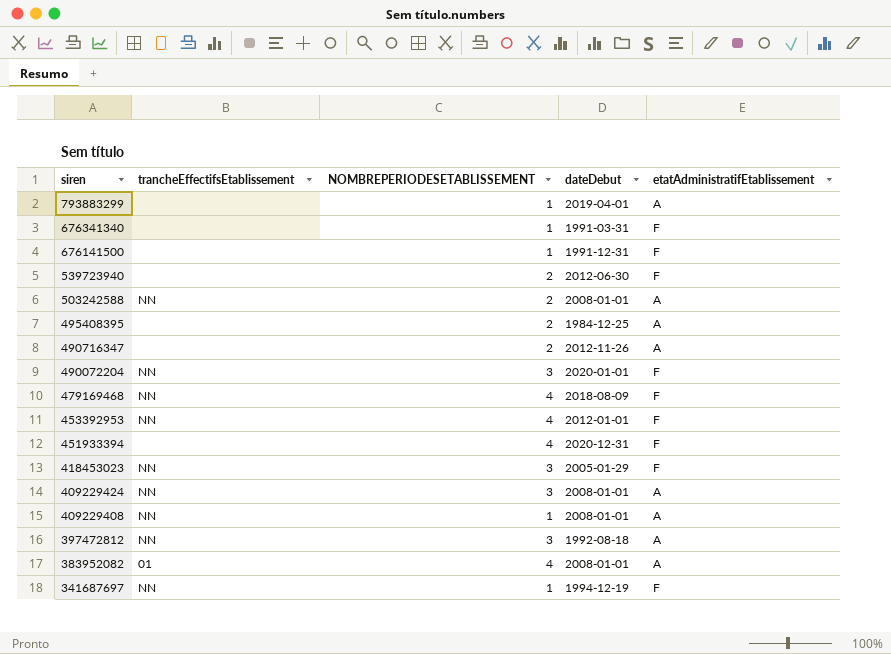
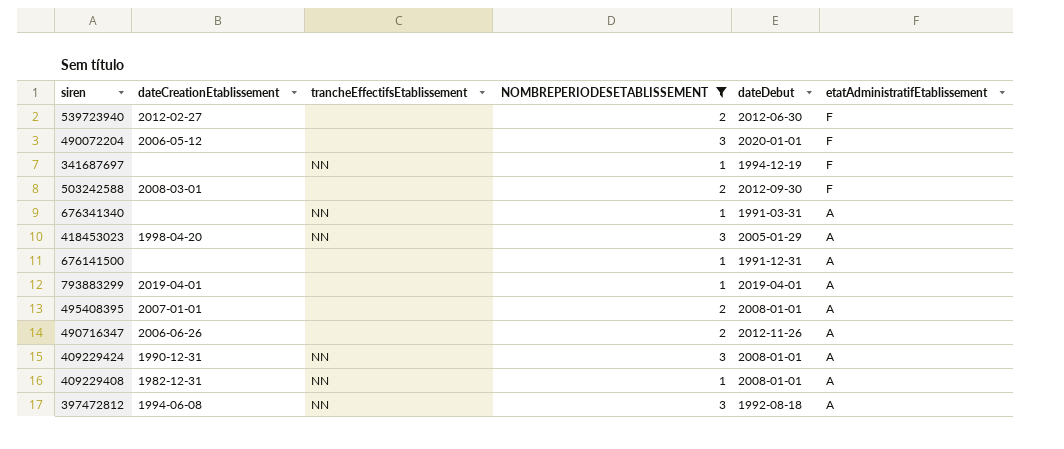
filter: none -> NOMBREPERIODESETABLISSEMENT != 4
row order: siren descending -> etatAdministratifEtablissement descending
column dateCreationEtablissement | position: none -> 2
490072204 | trancheEffectifsEtablissement: NN -> none
503242588 | trancheEffectifsEtablissement: NN -> none
503242588 | dateDebut: 2008-01-01 -> 2012-09-30
503242588 | etatAdministratifEtablissement: A -> F
676341340 | trancheEffectifsEtablissement: none -> NN
676341340 | etatAdministratifEtablissement: F -> A
418453023 | etatAdministratifEtablissement: F -> A
676141500 | etatAdministratifEtablissement: F -> A
495408395 | dateDebut: 1984-12-25 -> 2008-01-01

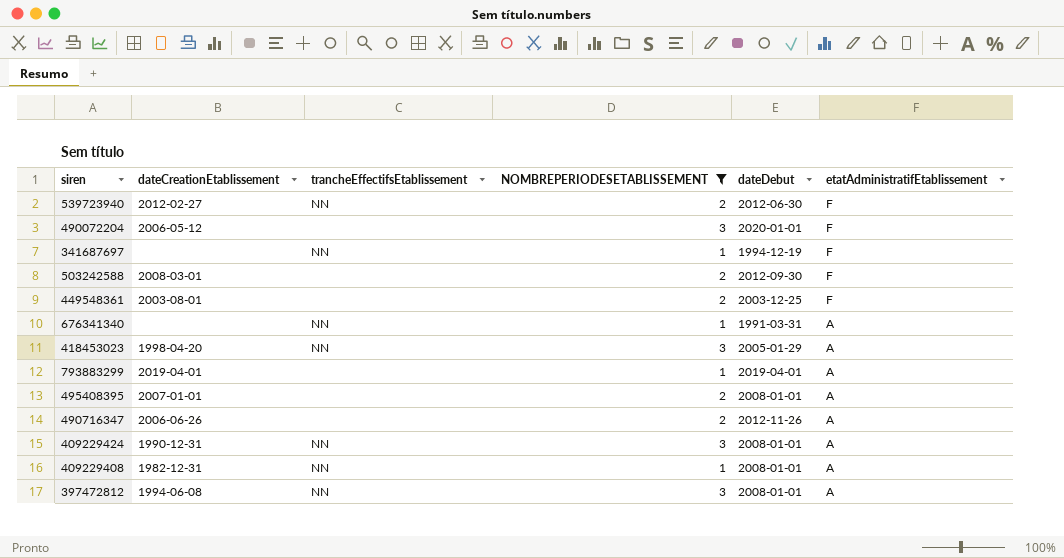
row 676141500: none | none | 1 | 1991-12-31 | A -> none
539723940 | trancheEffectifsEtablissement: none -> NN
row 449548361: none -> 2003-08-01 | none | 2 | 2003-12-25 | F
397472812 | dateDebut: 1992-08-18 -> 2008-01-01

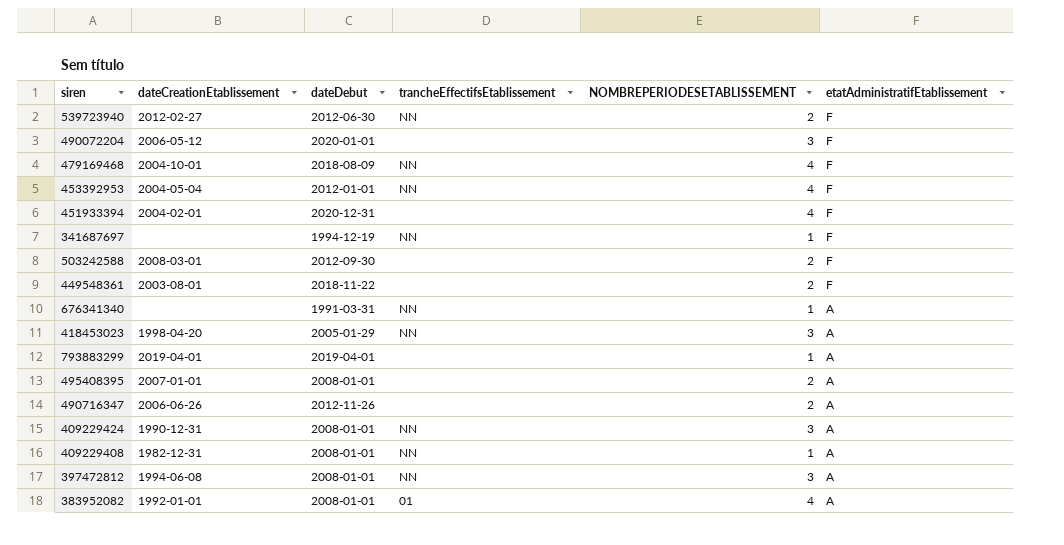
filter: NOMBREPERIODESETABLISSEMENT != 4 -> none
column dateDebut | position: 5 -> 3
449548361 | dateDebut: 2003-12-25 -> 2018-11-22

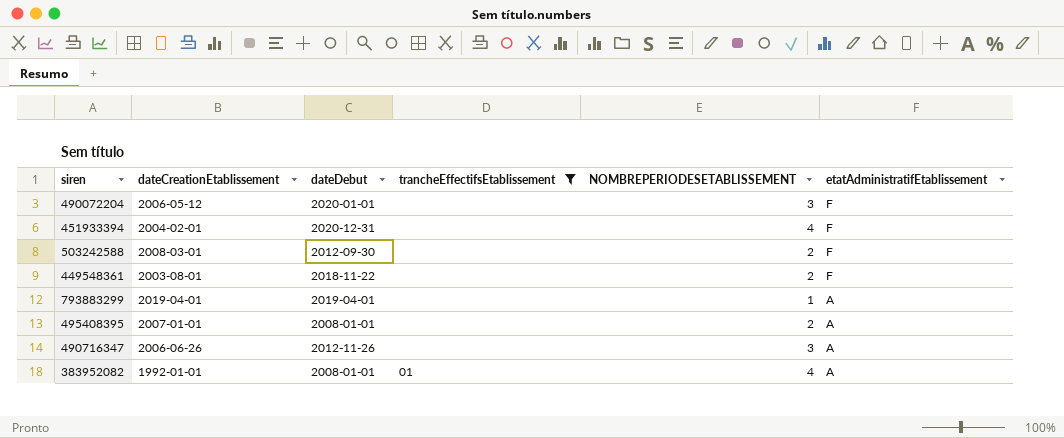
filter: none -> trancheEffectifsEtablissement != NN
490716347 | NOMBREPERIODESETABLISSEMENT: 2 -> 3

